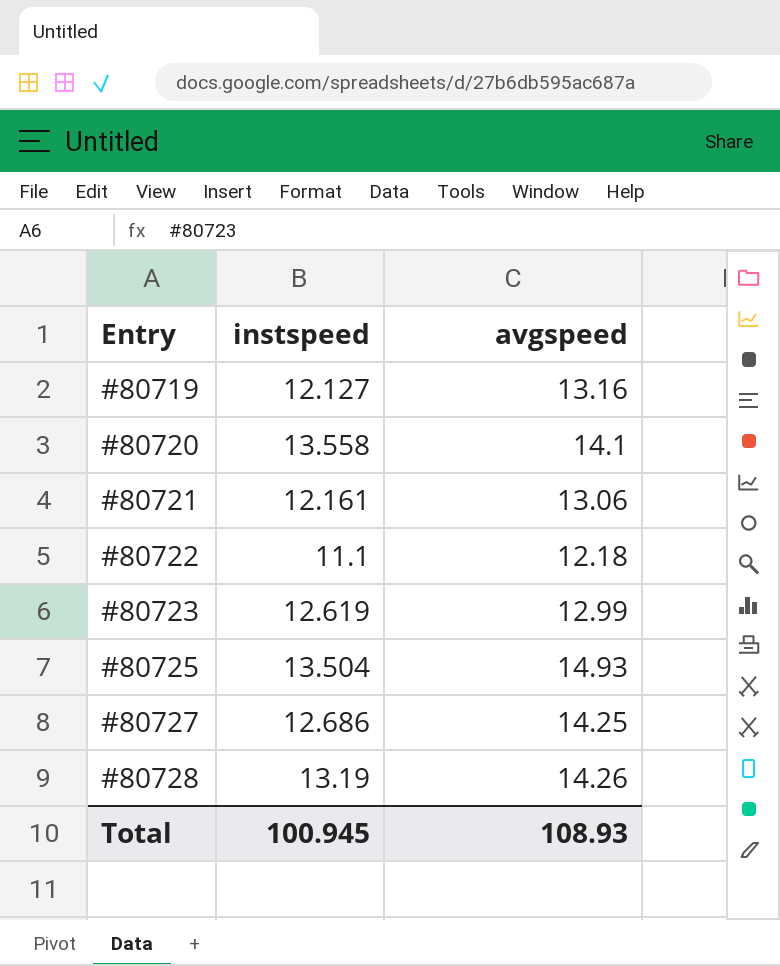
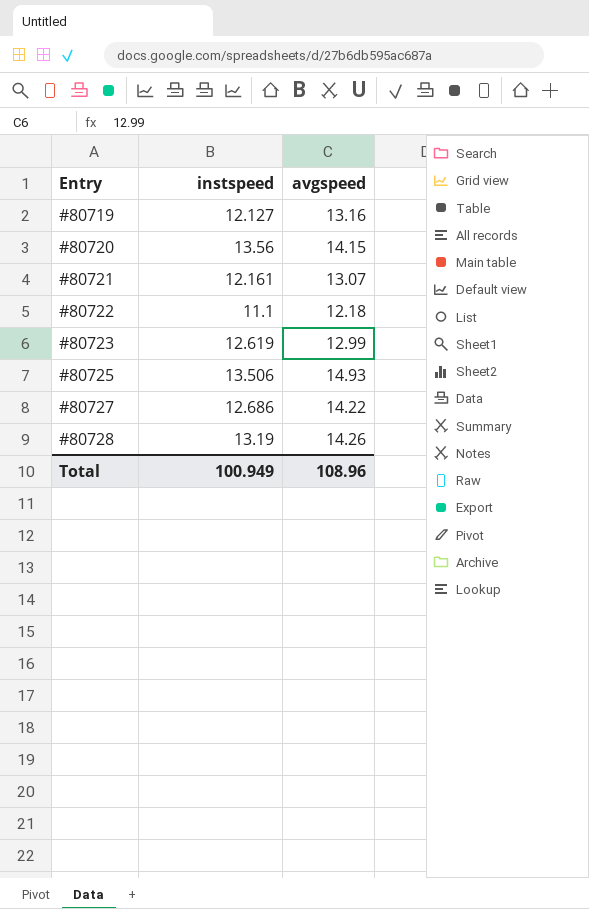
#80720 | instspeed: 13.558 -> 13.56
#80720 | avgspeed: 14.1 -> 14.15
#80721 | avgspeed: 13.06 -> 13.07
#80725 | instspeed: 13.504 -> 13.506
#80727 | avgspeed: 14.25 -> 14.22
Total | instspeed: 100.945 -> 100.949
Total | avgspeed: 108.93 -> 108.96

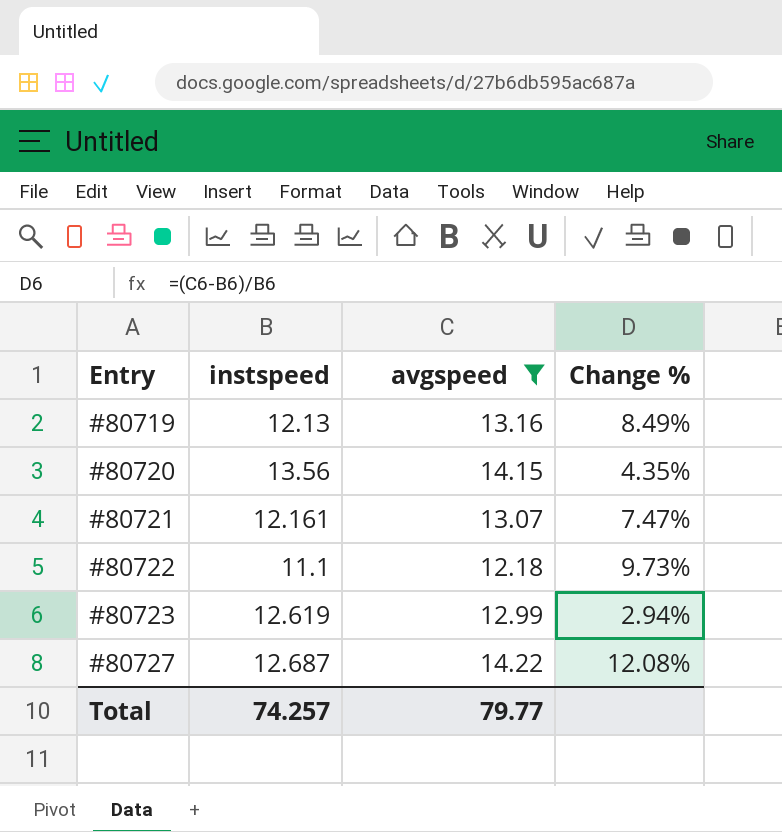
filter: none -> avgspeed <= 14.22
column Change % | formula: none -> ([avgspeed] - [instspeed]) / [instspeed]
#80719 | instspeed: 12.127 -> 12.13
#80727 | instspeed: 12.686 -> 12.687
Total | instspeed: 100.949 -> 74.257
Total | avgspeed: 108.96 -> 79.77

